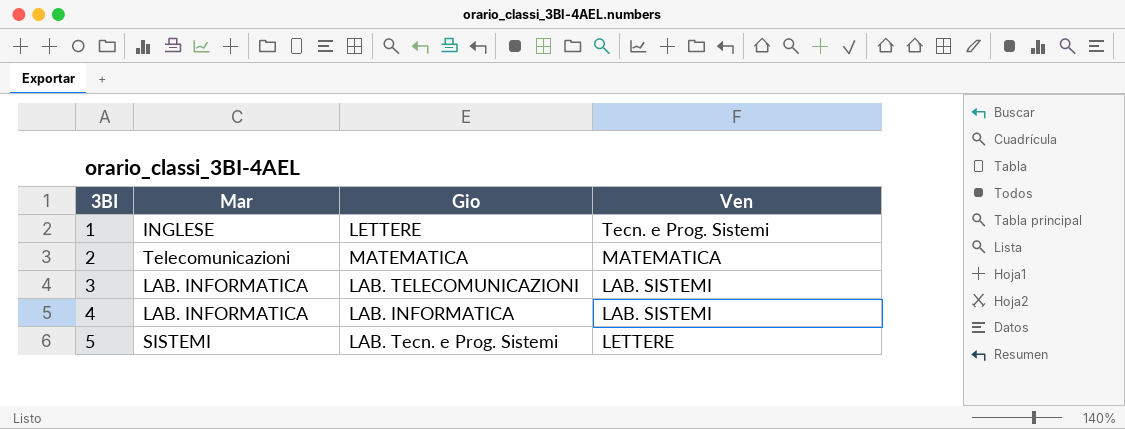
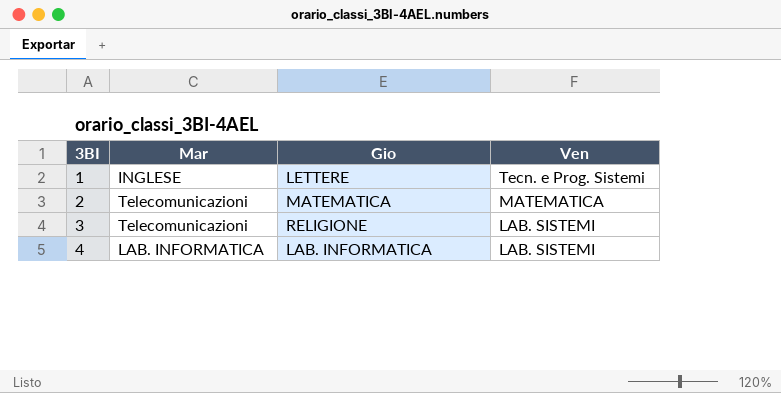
row 5: SISTEMI | LAB. Tecn. e Prog. Sistemi | LETTERE -> none
3 | Mar: LAB. INFORMATICA -> Telecomunicazioni
3 | Gio: LAB. TELECOMUNICAZIONI -> RELIGIONE

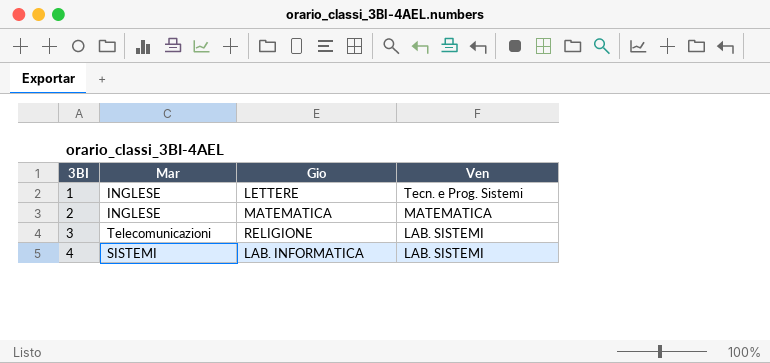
2 | Mar: Telecomunicazioni -> INGLESE
4 | Mar: LAB. INFORMATICA -> SISTEMI

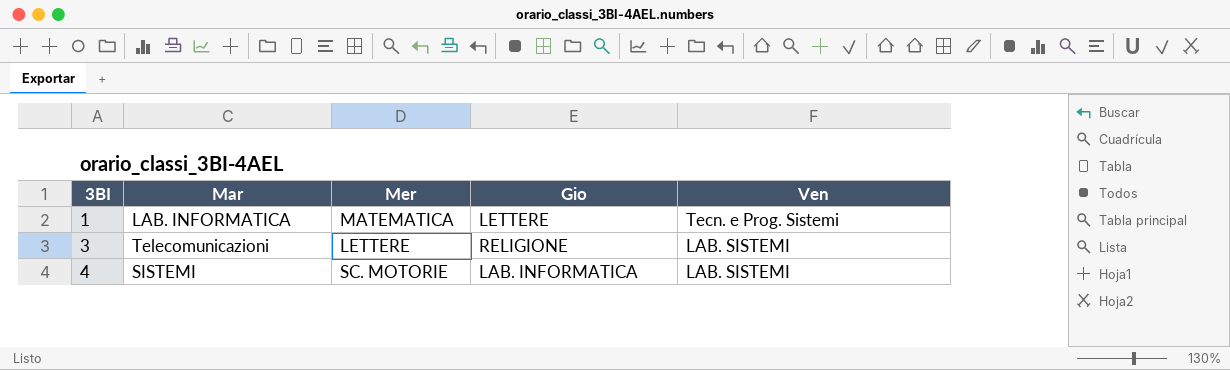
column Mer | position: none -> 3
row 2: INGLESE | MATEMATICA | MATEMATICA -> none
1 | Mar: INGLESE -> LAB. INFORMATICA

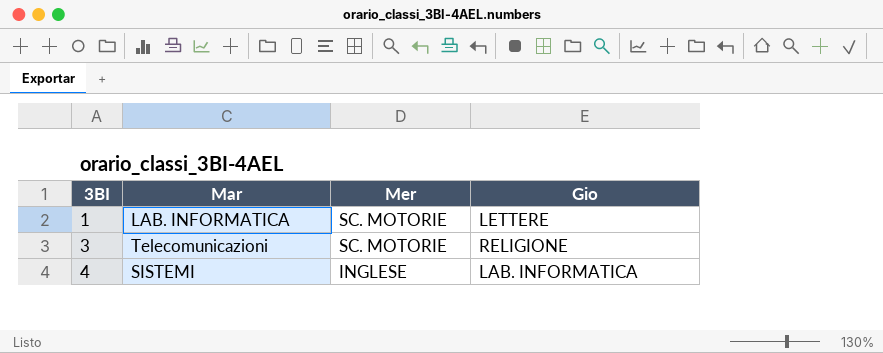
column Ven | position: 5 -> none
1 | Mer: MATEMATICA -> SC. MOTORIE
3 | Mer: LETTERE -> SC. MOTORIE
4 | Mer: SC. MOTORIE -> INGLESE

